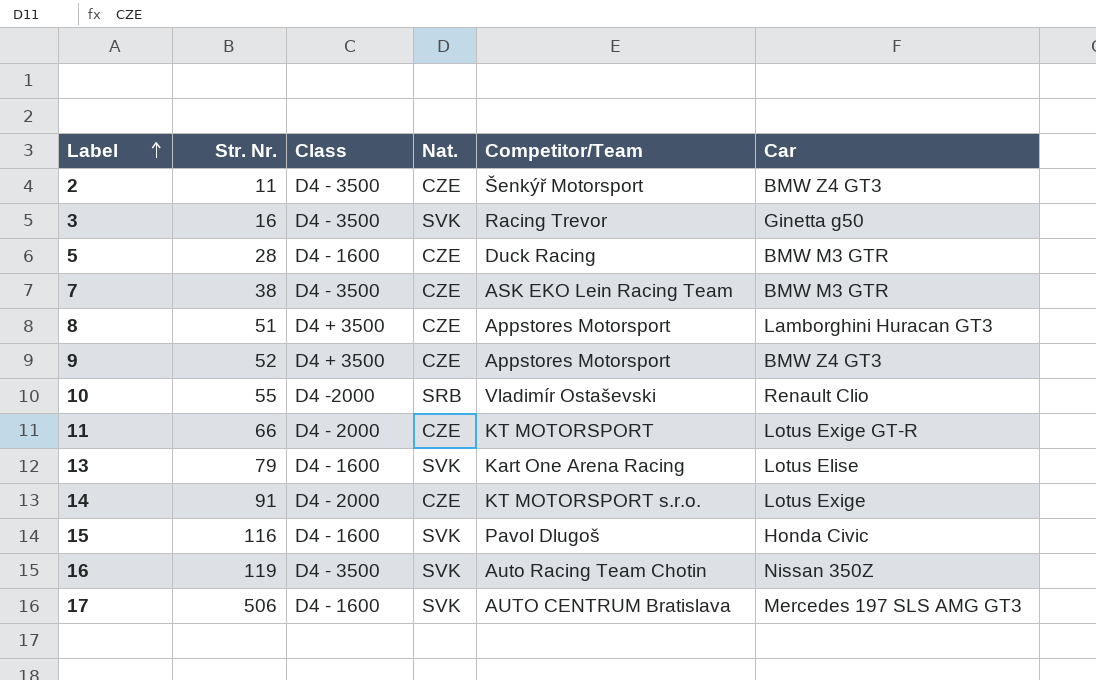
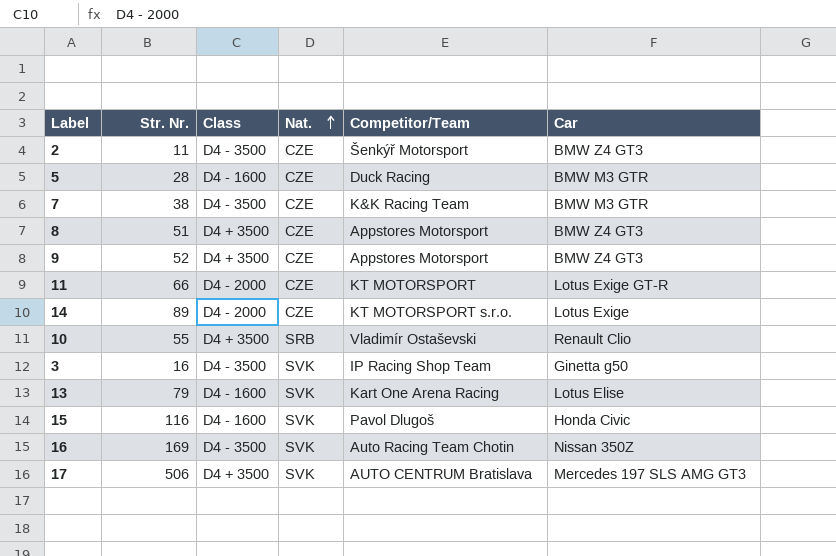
row order: Label ascending -> Nat. ascending
7 | Competitor/Team: ASK EKO Lein Racing Team -> K&K Racing Team
8 | Car: Lamborghini Huracan GT3 -> BMW Z4 GT3
14 | Str. Nr.: 91 -> 89
10 | Class: D4 -2000 -> D4 + 3500
3 | Competitor/Team: Racing Trevor -> IP Racing Shop Team
16 | Str. Nr.: 119 -> 169
17 | Class: D4 - 1600 -> D4 + 3500

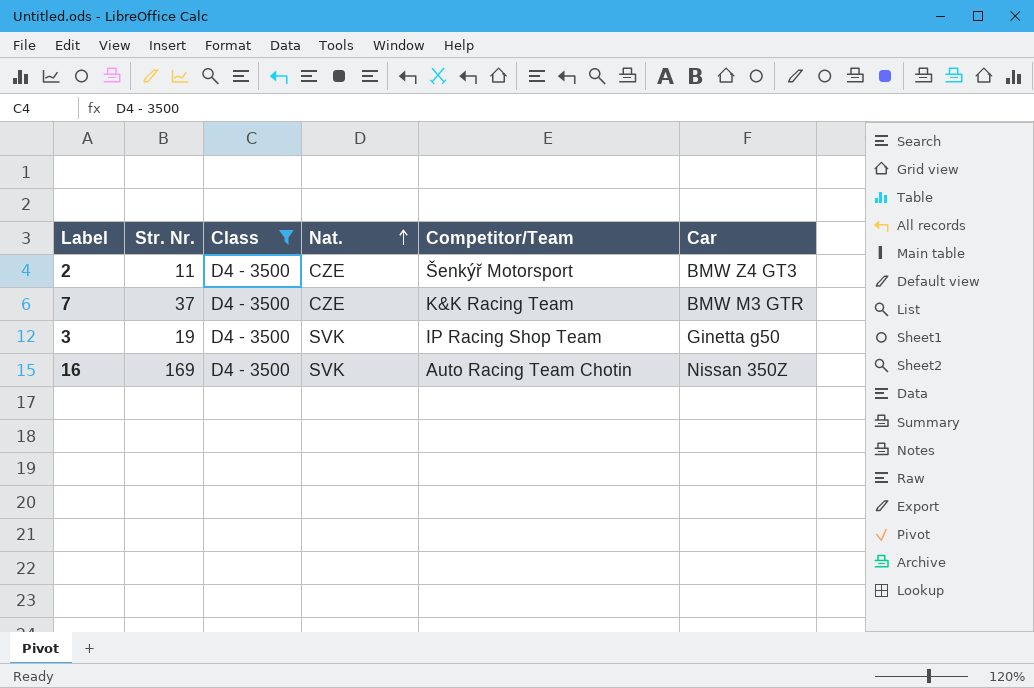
filter: none -> Class = D4 - 3500
7 | Str. Nr.: 38 -> 37
3 | Str. Nr.: 16 -> 19

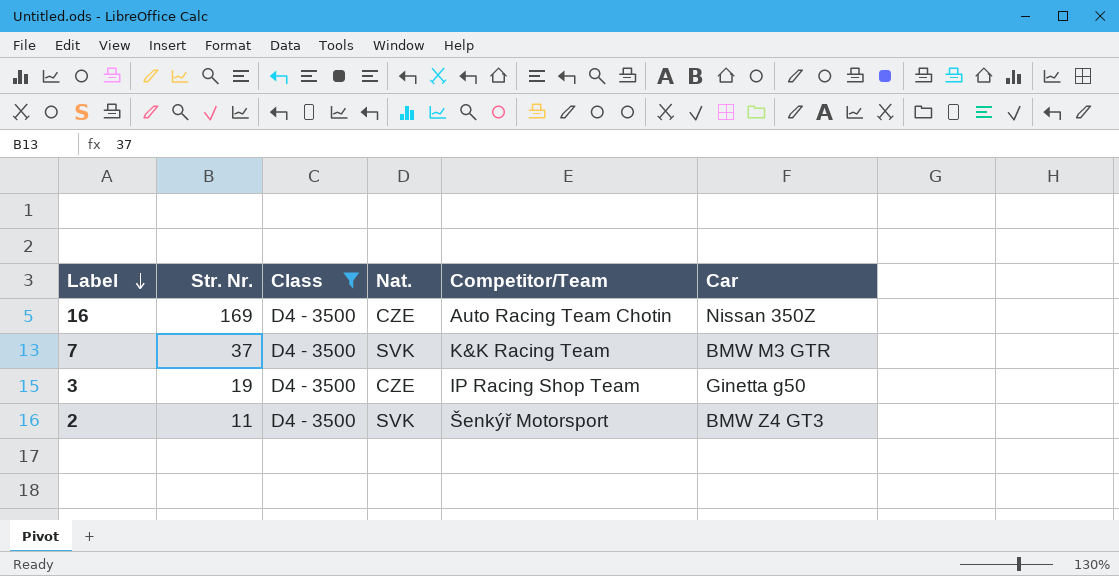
row order: Nat. ascending -> Label descending
16 | Nat.: SVK -> CZE
7 | Nat.: CZE -> SVK
3 | Nat.: SVK -> CZE
2 | Nat.: CZE -> SVK

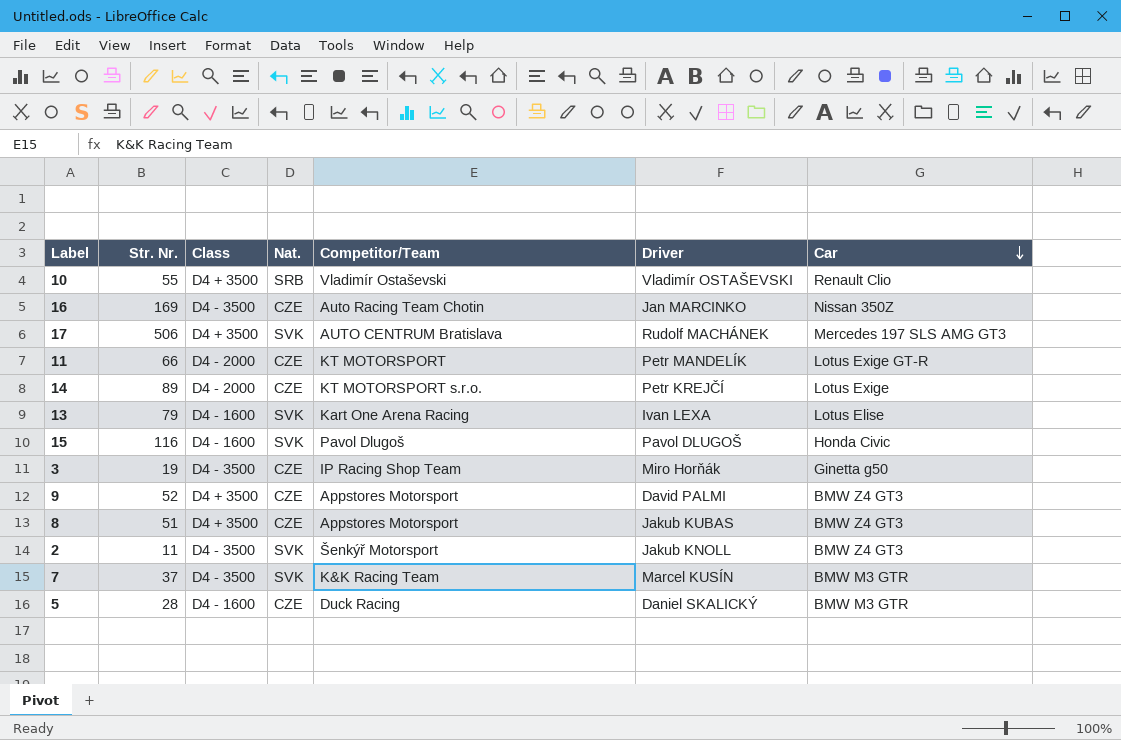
filter: Class = D4 - 3500 -> none
row order: Label descending -> Car descending
column Driver | position: none -> 6

